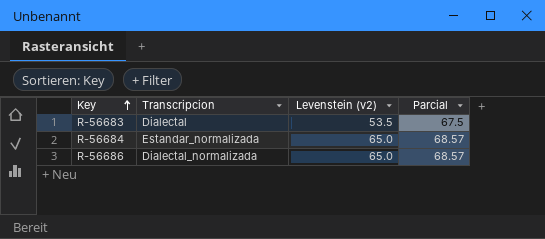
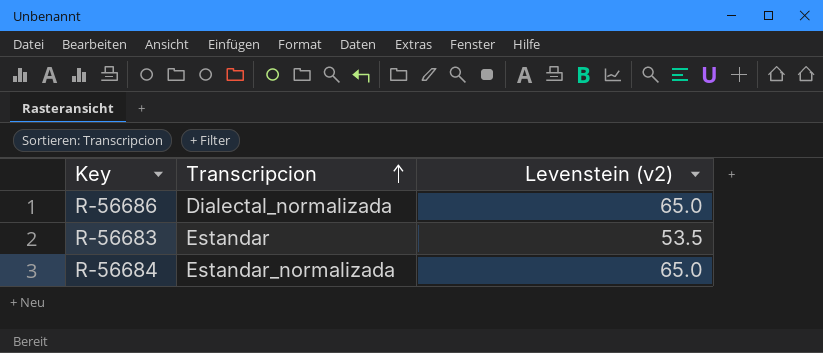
row order: Key ascending -> Transcripcion ascending
column Parcial | position: 4 -> none
R-56683 | Transcripcion: Dialectal -> Estandar

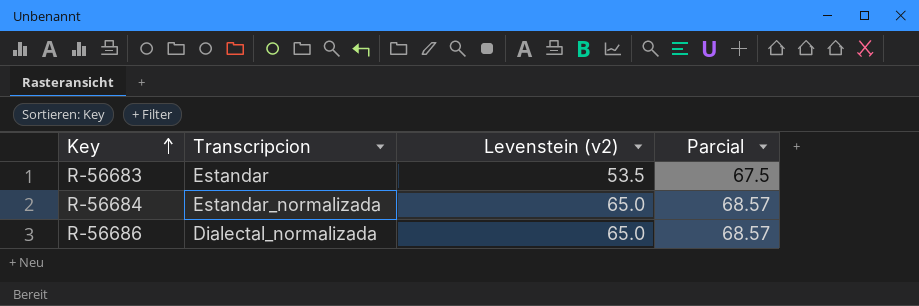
row order: Transcripcion ascending -> Key ascending
column Parcial | position: none -> 4

